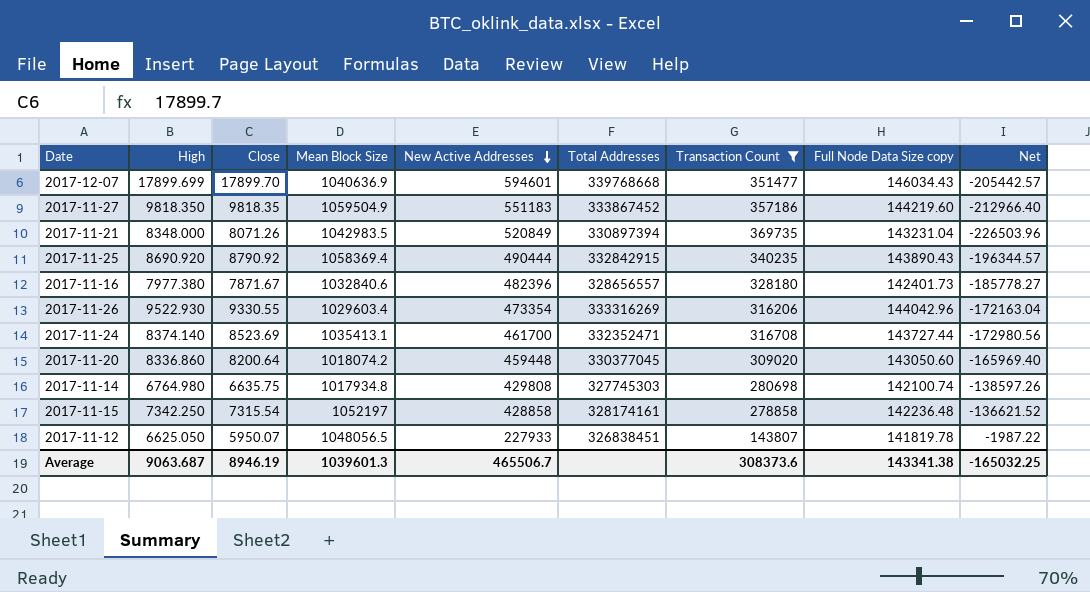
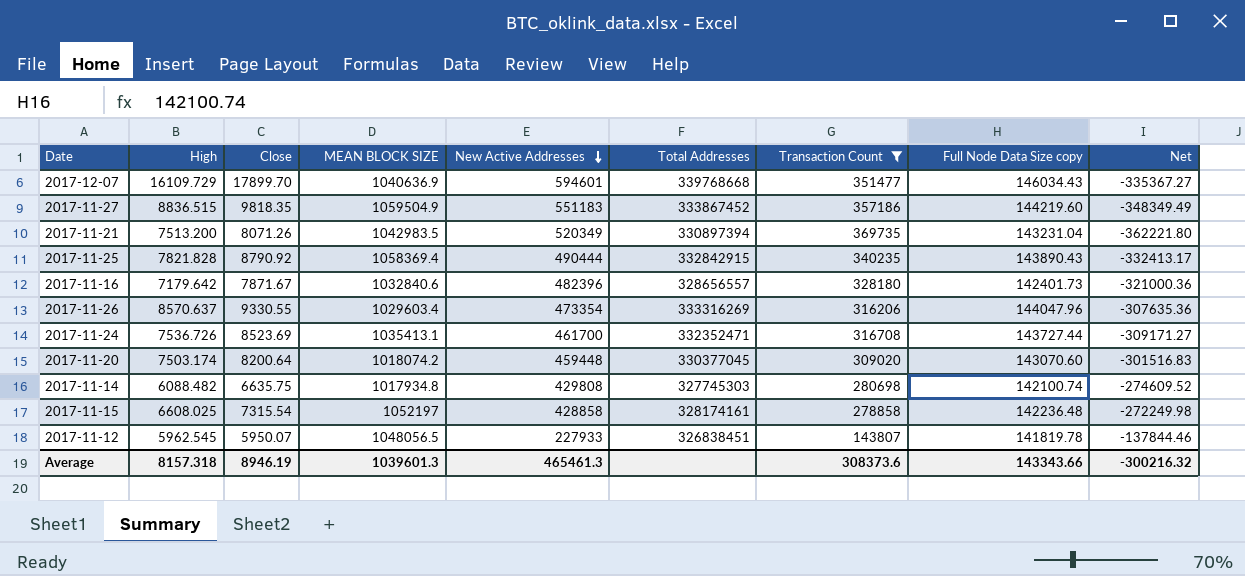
column name: Mean Block Size -> MEAN BLOCK SIZE
column Net | formula: [Full Node Data Size copy] - [Transaction Count] -> [High] - [Transaction Count]
2017-12-07 | High: 17899.699 -> 16109.729
2017-11-27 | High: 9818.350 -> 8836.515
2017-11-21 | High: 8348.000 -> 7513.200
2017-11-21 | New Active Addresses: 520849 -> 520349
2017-11-25 | High: 8690.920 -> 7821.828
2017-11-16 | High: 7977.380 -> 7179.642
2017-11-26 | High: 9522.930 -> 8570.637
2017-11-26 | Full Node Data Size copy: 144042.96 -> 144047.96
2017-11-24 | High: 8374.140 -> 7536.726
2017-11-20 | High: 8336.860 -> 7503.174
2017-11-20 | Full Node Data Size copy: 143050.60 -> 143070.60
2017-11-14 | High: 6764.980 -> 6088.482
2017-11-15 | High: 7342.250 -> 6608.025
2017-11-12 | High: 6625.050 -> 5962.545
Average | High: 9063.687 -> 8157.318
Average | New Active Addresses: 465506.7 -> 465461.3
Average | Full Node Data Size copy: 143341.38 -> 143343.66
Average | Net: -165032.25 -> -300216.32

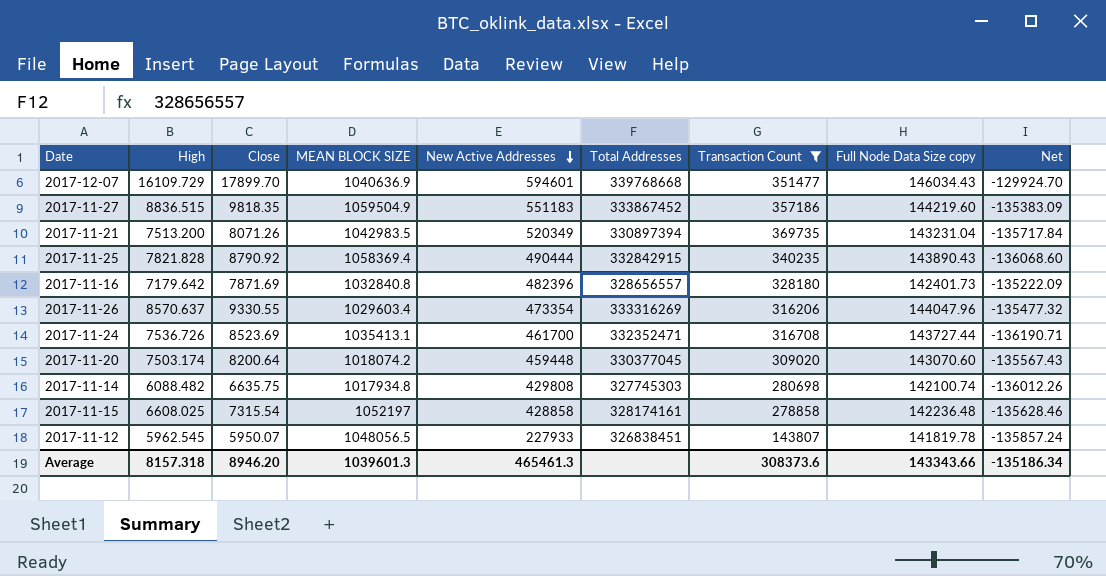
column Net | formula: [High] - [Transaction Count] -> [High] - [Full Node Data Size copy]
2017-11-16 | Close: 7871.67 -> 7871.69
2017-11-16 | MEAN BLOCK SIZE: 1032840.6 -> 1032840.8
Average | Close: 8946.19 -> 8946.20
Average | Net: -300216.32 -> -135186.34

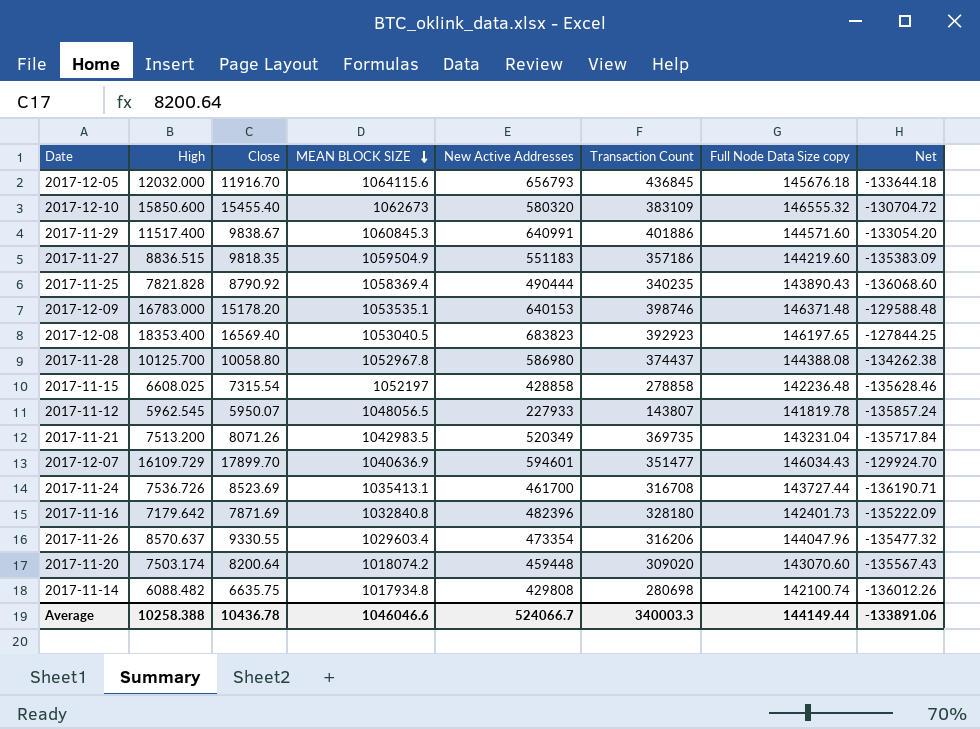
filter: Transaction Count <= 369735 -> none
row order: New Active Addresses descending -> MEAN BLOCK SIZE descending
column Total Addresses | position: 6 -> none
Average | High: 8157.318 -> 10258.388
Average | Close: 8946.20 -> 10436.78
Average | MEAN BLOCK SIZE: 1039601.3 -> 1046046.6
Average | New Active Addresses: 465461.3 -> 524066.7
Average | Transaction Count: 308373.6 -> 340003.3
Average | Full Node Data Size copy: 143343.66 -> 144149.44
Average | Net: -135186.34 -> -133891.06

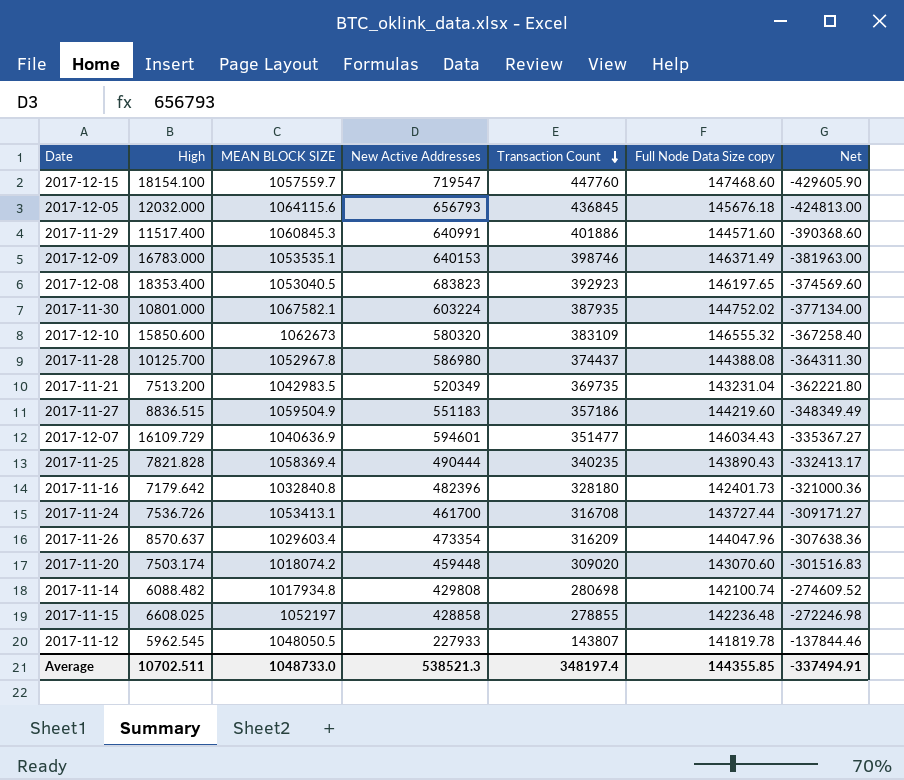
row order: MEAN BLOCK SIZE descending -> Transaction Count descending
column Close | position: 3 -> none
column Net | formula: [High] - [Full Node Data Size copy] -> [High] - [Transaction Count]
row 2017-12-15: none -> 18154.100 | 1057559.7 | 719547 | 447760 | 147468.60 | -429605.90
2017-12-09 | Full Node Data Size copy: 146371.48 -> 146371.49
row 2017-11-30: none -> 10801.000 | 1067582.1 | 603224 | 387935 | 144752.02 | -377134.00
2017-11-24 | MEAN BLOCK SIZE: 1035413.1 -> 1053413.1
2017-11-26 | Transaction Count: 316206 -> 316209
2017-11-15 | Transaction Count: 278858 -> 278855
2017-11-12 | MEAN BLOCK SIZE: 1048056.5 -> 1048050.5
Average | High: 10258.388 -> 10702.511
Average | MEAN BLOCK SIZE: 1046046.6 -> 1048733.0
Average | New Active Addresses: 524066.7 -> 538521.3
Average | Transaction Count: 340003.3 -> 348197.4
Average | Full Node Data Size copy: 144149.44 -> 144355.85
Average | Net: -133891.06 -> -337494.91

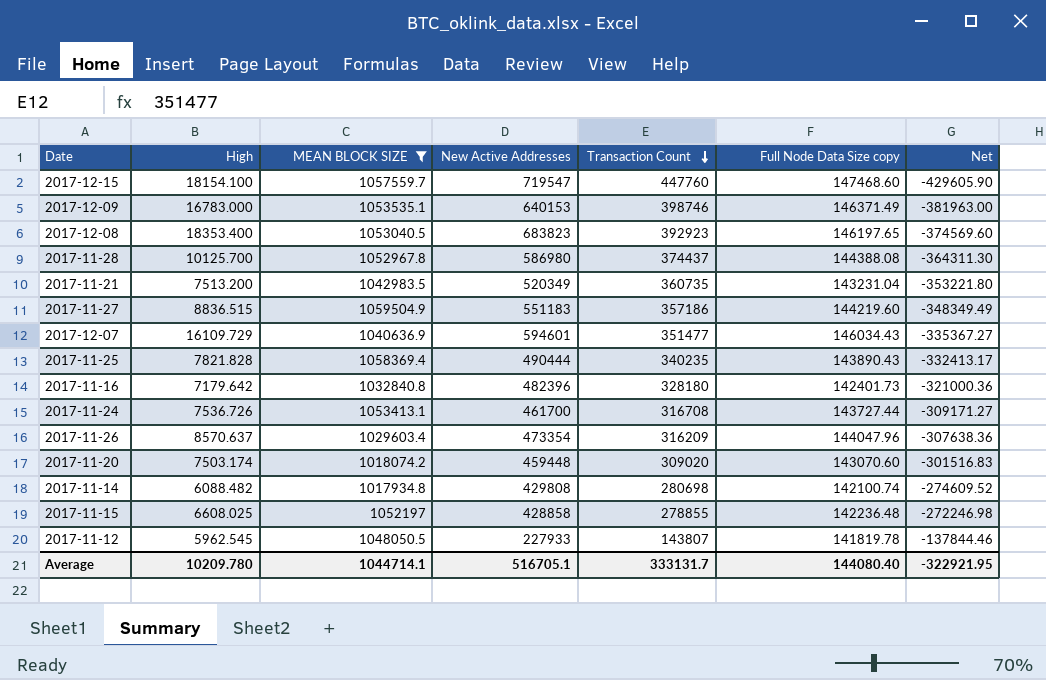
filter: none -> MEAN BLOCK SIZE <= 1059504.9
2017-11-21 | Transaction Count: 369735 -> 360735
2017-11-21 | Net: -362221.80 -> -353221.80
Average | High: 10702.511 -> 10209.780
Average | MEAN BLOCK SIZE: 1048733.0 -> 1044714.1
Average | New Active Addresses: 538521.3 -> 516705.1
Average | Transaction Count: 348197.4 -> 333131.7
Average | Full Node Data Size copy: 144355.85 -> 144080.40
Average | Net: -337494.91 -> -322921.95

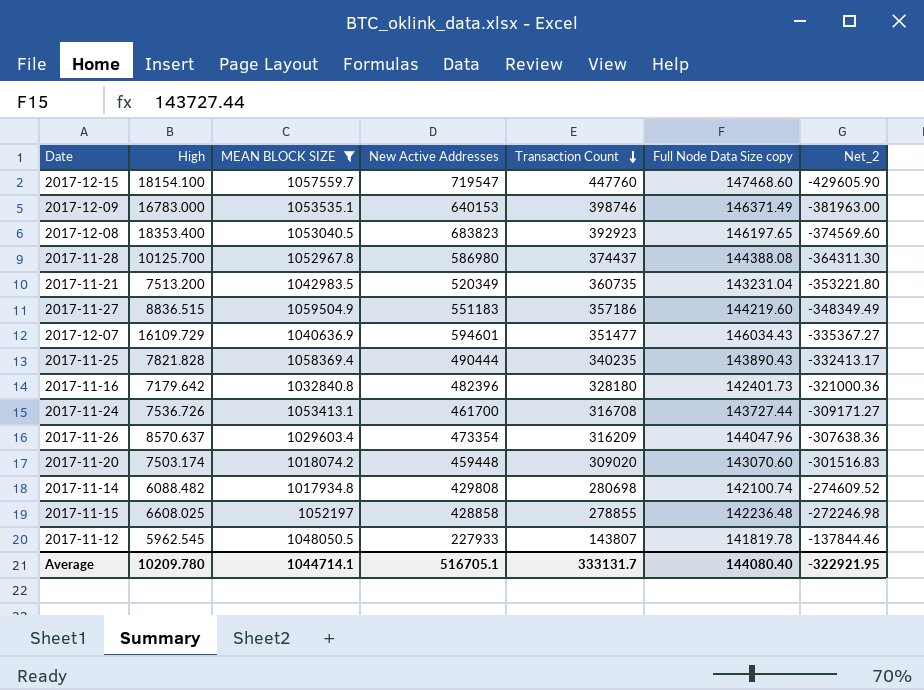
column name: Net -> Net_2

